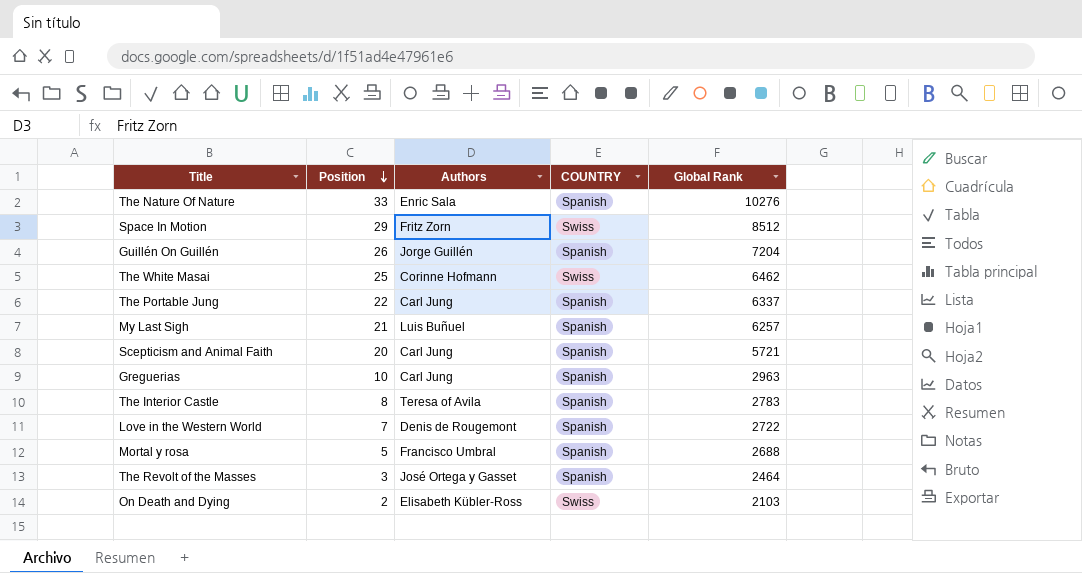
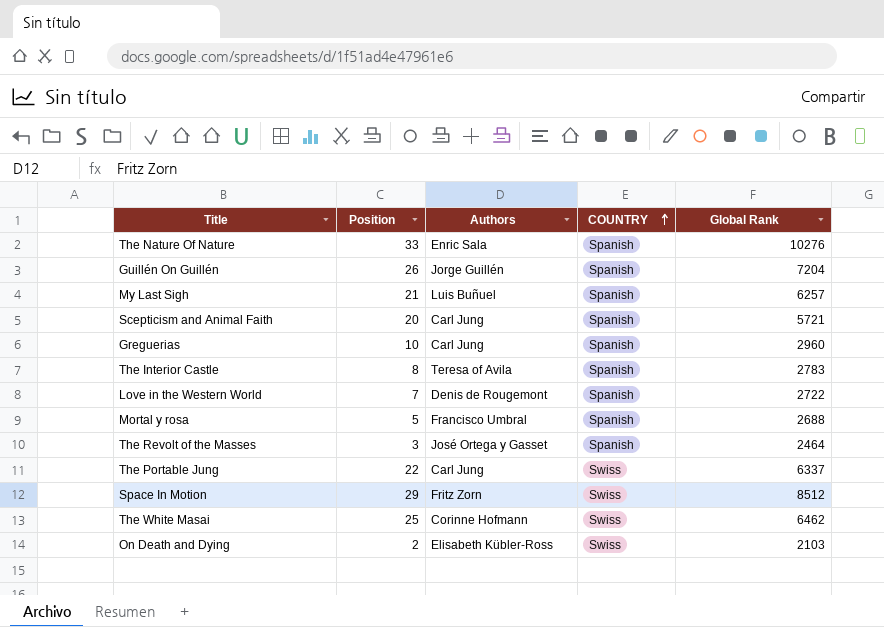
row order: Position descending -> COUNTRY ascending
Greguerias | Global Rank: 2963 -> 2960
The Portable Jung | COUNTRY: Spanish -> Swiss

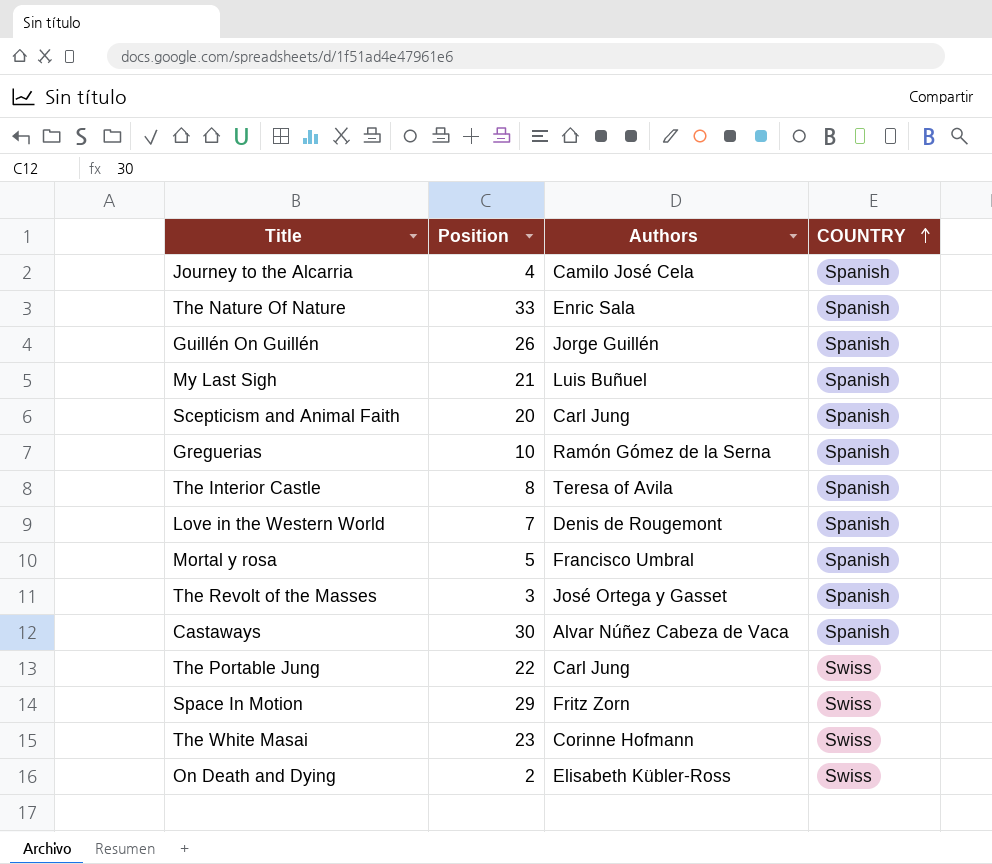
column Global Rank | position: 5 -> none
row Journey to the Alcarria: none -> 4 | Camilo José Cela | Spanish
Greguerias | Authors: Carl Jung -> Ramón Gómez de la Serna
row Castaways: none -> 30 | Alvar Núñez Cabeza de Vaca | Spanish
The White Masai | Position: 25 -> 23

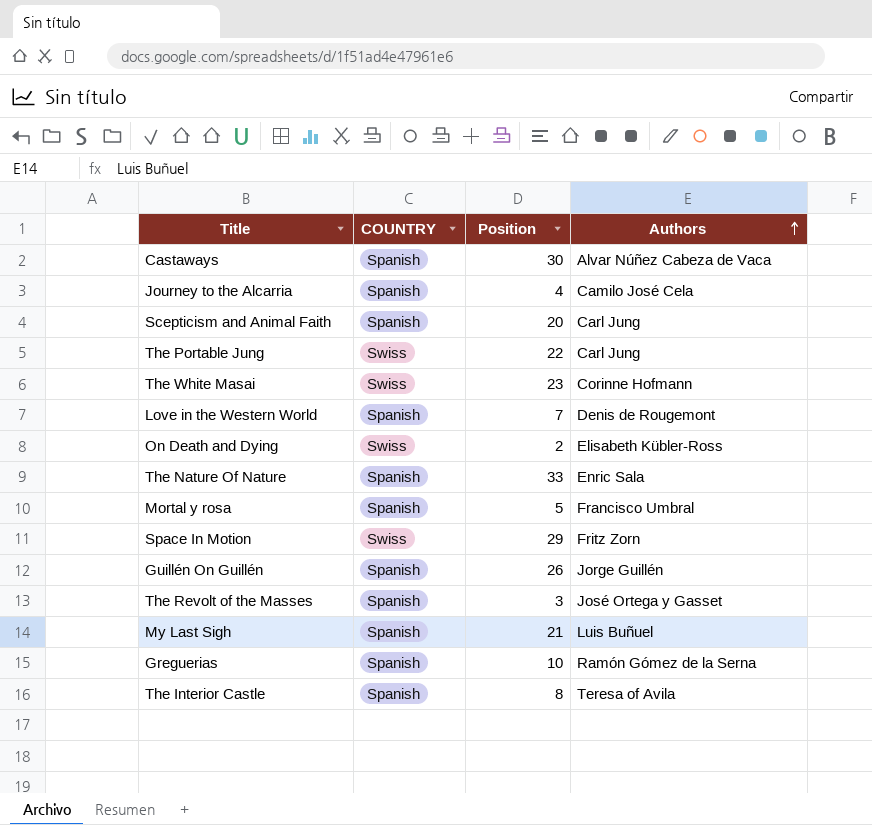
row order: COUNTRY ascending -> Authors ascending
column COUNTRY | position: 4 -> 2

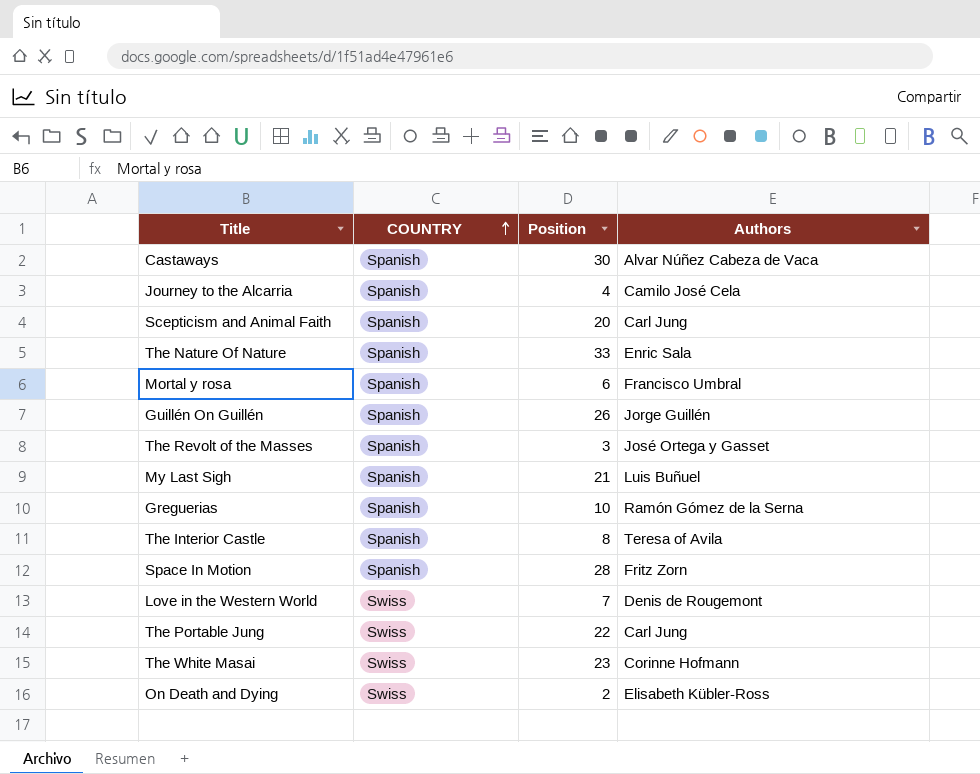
row order: Authors ascending -> COUNTRY ascending
Mortal y rosa | Position: 5 -> 6
Space In Motion | COUNTRY: Swiss -> Spanish
Space In Motion | Position: 29 -> 28
Love in the Western World | COUNTRY: Spanish -> Swiss

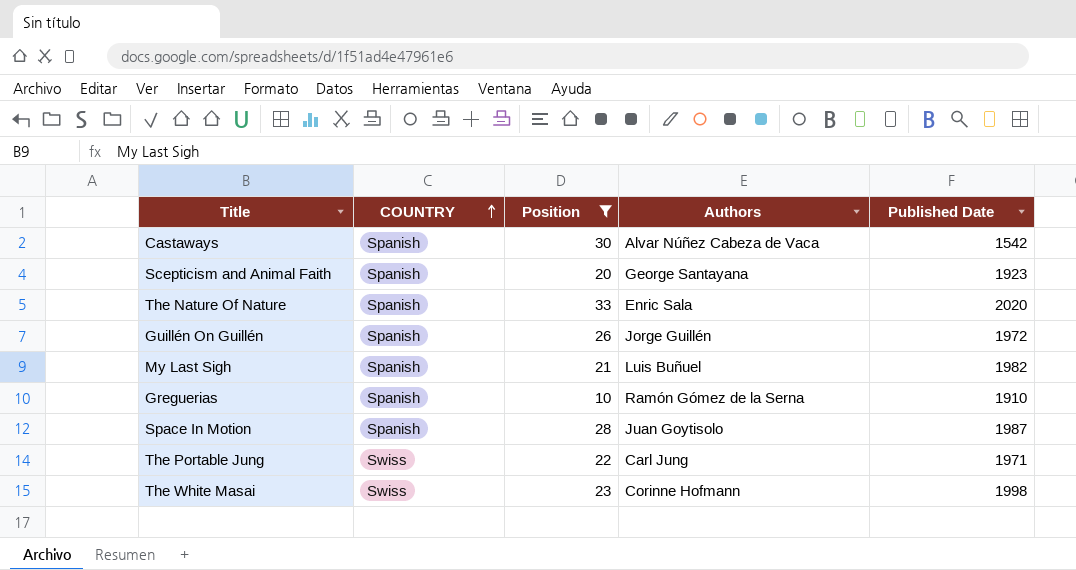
filter: none -> Position >= 10
column Published Date | position: none -> 5
Scepticism and Animal Faith | Authors: Carl Jung -> George Santayana
Space In Motion | Authors: Fritz Zorn -> Juan Goytisolo

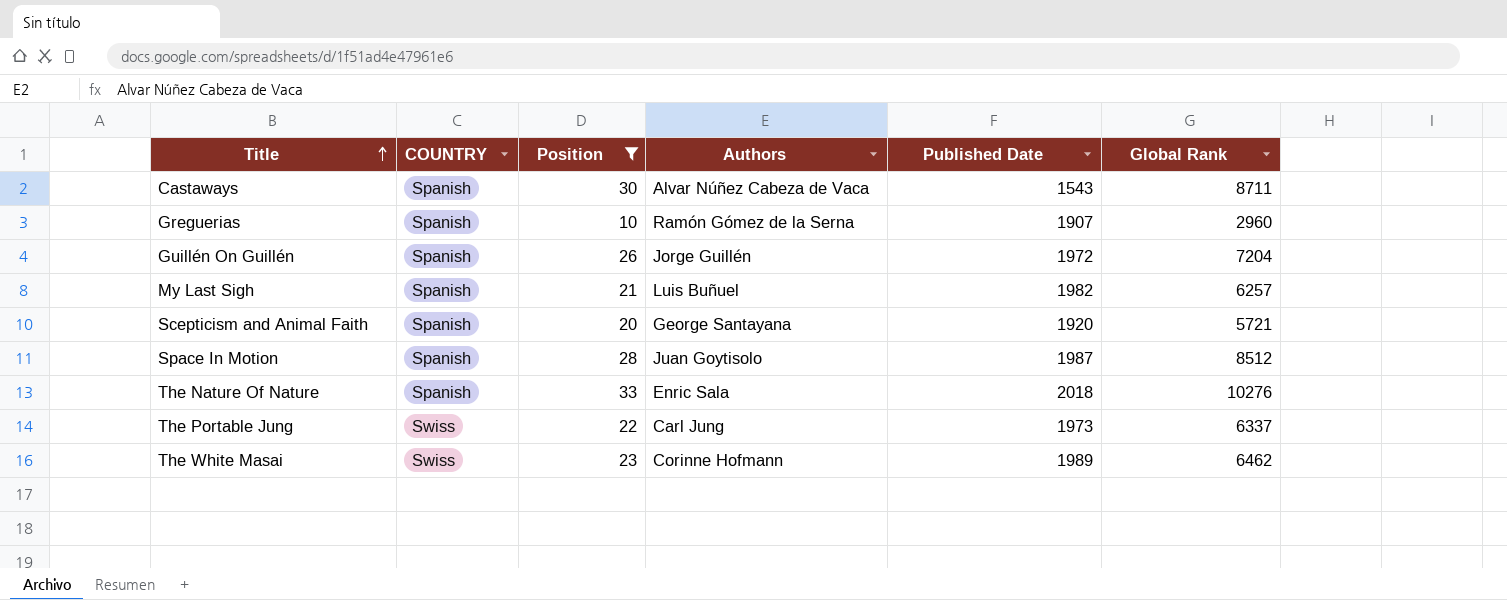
row order: COUNTRY ascending -> Title ascending
column Global Rank | position: none -> 6
Castaways | Published Date: 1542 -> 1543
Greguerias | Published Date: 1910 -> 1907
Scepticism and Animal Faith | Published Date: 1923 -> 1920
The Nature Of Nature | Published Date: 2020 -> 2018
The Portable Jung | Published Date: 1971 -> 1973
The White Masai | Published Date: 1998 -> 1989

